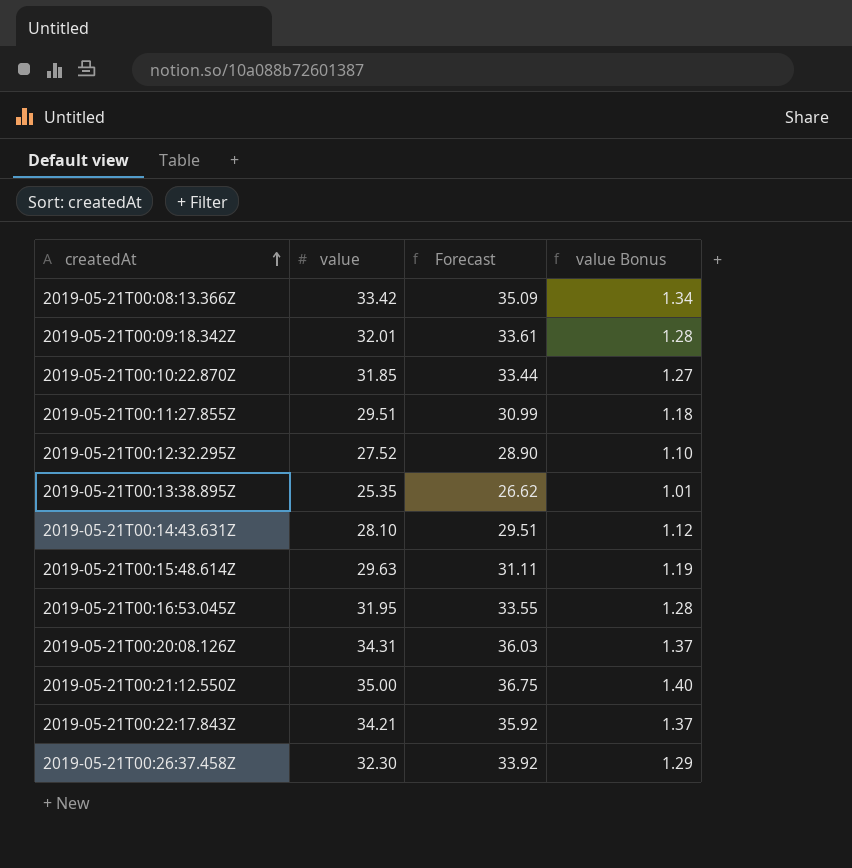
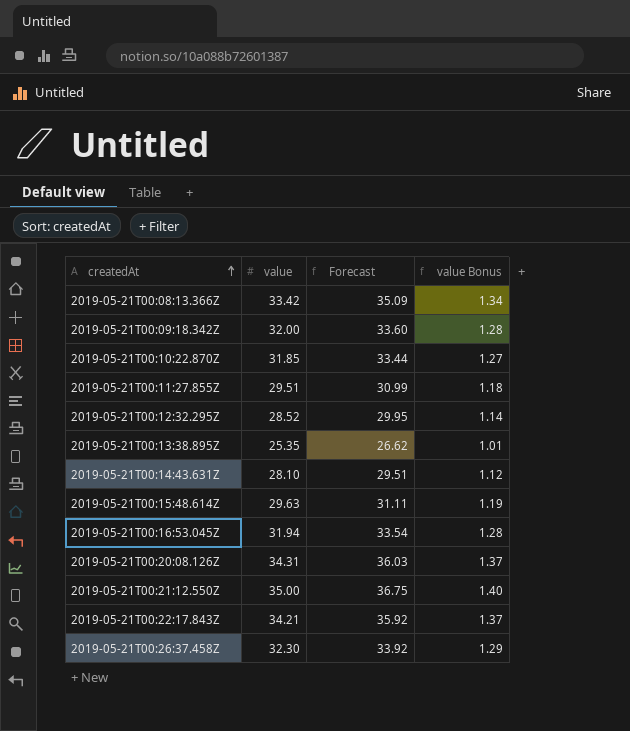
2019-05-21T00:09:18.342Z | value: 32.01 -> 32.00
2019-05-21T00:09:18.342Z | Forecast: 33.61 -> 33.60
2019-05-21T00:12:32.295Z | value: 27.52 -> 28.52
2019-05-21T00:12:32.295Z | Forecast: 28.90 -> 29.95
2019-05-21T00:12:32.295Z | value Bonus: 1.10 -> 1.14
2019-05-21T00:16:53.045Z | value: 31.95 -> 31.94
2019-05-21T00:16:53.045Z | Forecast: 33.55 -> 33.54

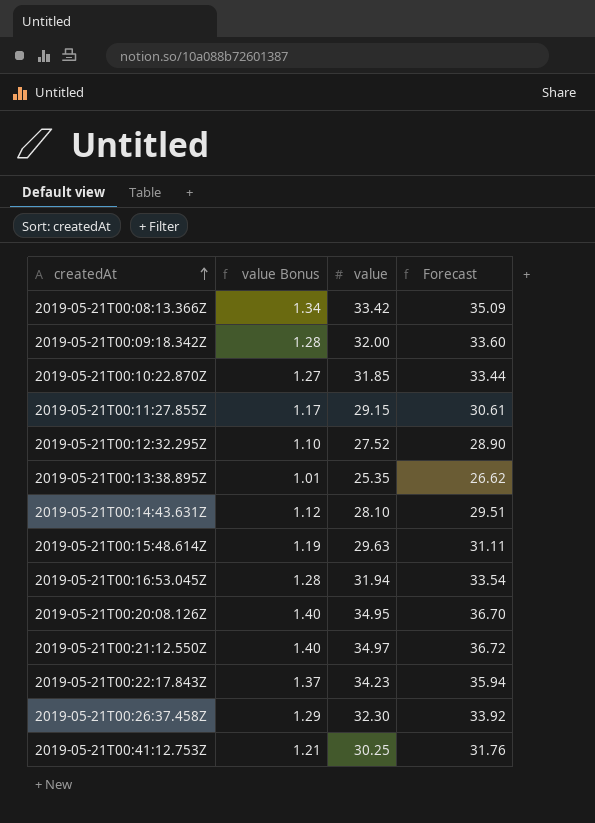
column value Bonus | position: 4 -> 2
2019-05-21T00:11:27.855Z | value Bonus: 1.18 -> 1.17
2019-05-21T00:11:27.855Z | value: 29.51 -> 29.15
2019-05-21T00:11:27.855Z | Forecast: 30.99 -> 30.61
2019-05-21T00:12:32.295Z | value Bonus: 1.14 -> 1.10
2019-05-21T00:12:32.295Z | value: 28.52 -> 27.52
2019-05-21T00:12:32.295Z | Forecast: 29.95 -> 28.90
2019-05-21T00:20:08.126Z | value Bonus: 1.37 -> 1.40
2019-05-21T00:20:08.126Z | value: 34.31 -> 34.95
2019-05-21T00:20:08.126Z | Forecast: 36.03 -> 36.70
2019-05-21T00:21:12.550Z | value: 35.00 -> 34.97
2019-05-21T00:21:12.550Z | Forecast: 36.75 -> 36.72
2019-05-21T00:22:17.843Z | value: 34.21 -> 34.23
2019-05-21T00:22:17.843Z | Forecast: 35.92 -> 35.94
row 2019-05-21T00:41:12.753Z: none -> 1.21 | 30.25 | 31.76

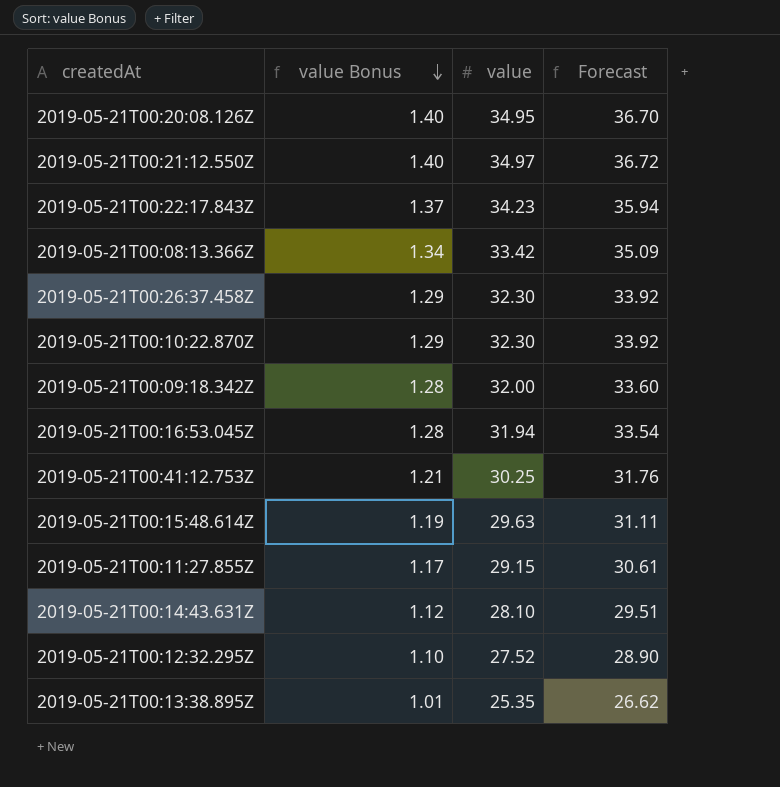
row order: createdAt ascending -> value Bonus descending
2019-05-21T00:10:22.870Z | value Bonus: 1.27 -> 1.29
2019-05-21T00:10:22.870Z | value: 31.85 -> 32.30
2019-05-21T00:10:22.870Z | Forecast: 33.44 -> 33.92

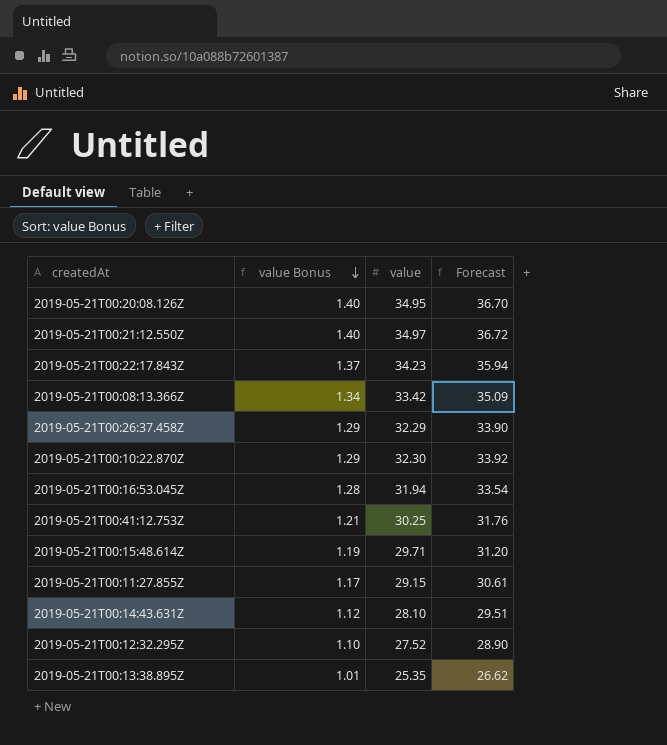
row 2019-05-21T00:09:18.342Z: 1.28 | 32.00 | 33.60 -> none
2019-05-21T00:26:37.458Z | value: 32.30 -> 32.29
2019-05-21T00:26:37.458Z | Forecast: 33.92 -> 33.90
2019-05-21T00:15:48.614Z | value: 29.63 -> 29.71
2019-05-21T00:15:48.614Z | Forecast: 31.11 -> 31.20

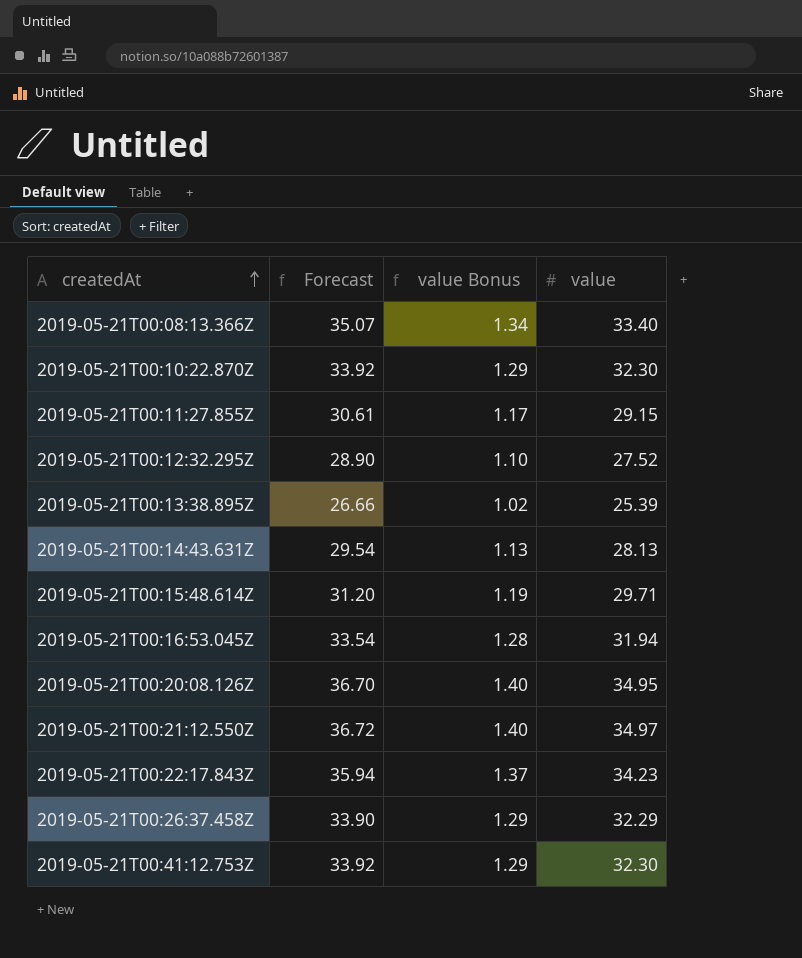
row order: value Bonus descending -> createdAt ascending
column Forecast | position: 4 -> 2
2019-05-21T00:08:13.366Z | Forecast: 35.09 -> 35.07
2019-05-21T00:08:13.366Z | value: 33.42 -> 33.40
2019-05-21T00:13:38.895Z | Forecast: 26.62 -> 26.66
2019-05-21T00:13:38.895Z | value Bonus: 1.01 -> 1.02
2019-05-21T00:13:38.895Z | value: 25.35 -> 25.39
2019-05-21T00:14:43.631Z | Forecast: 29.51 -> 29.54
2019-05-21T00:14:43.631Z | value Bonus: 1.12 -> 1.13
2019-05-21T00:14:43.631Z | value: 28.10 -> 28.13
2019-05-21T00:41:12.753Z | Forecast: 31.76 -> 33.92
2019-05-21T00:41:12.753Z | value Bonus: 1.21 -> 1.29
2019-05-21T00:41:12.753Z | value: 30.25 -> 32.30

